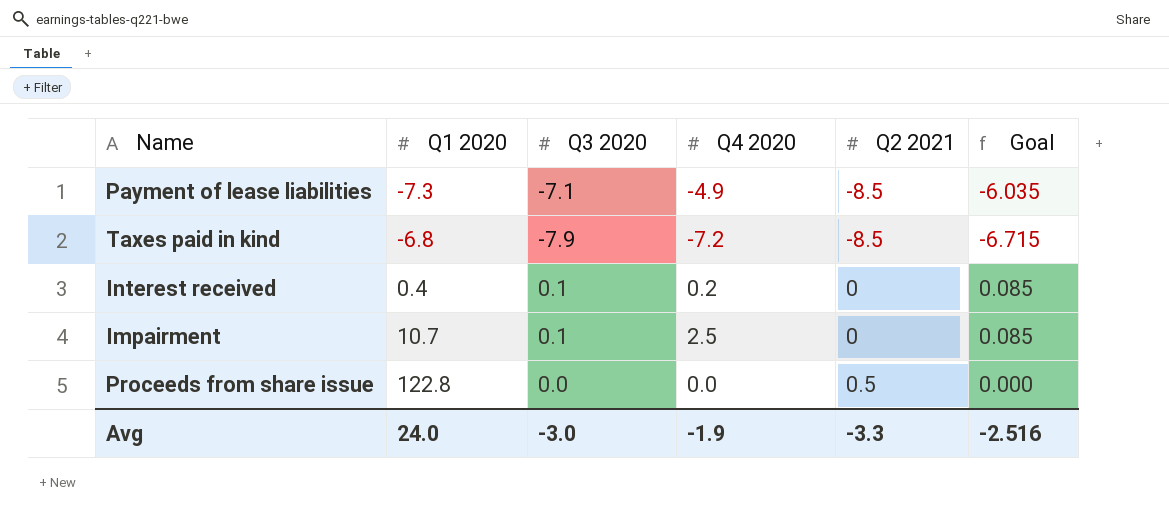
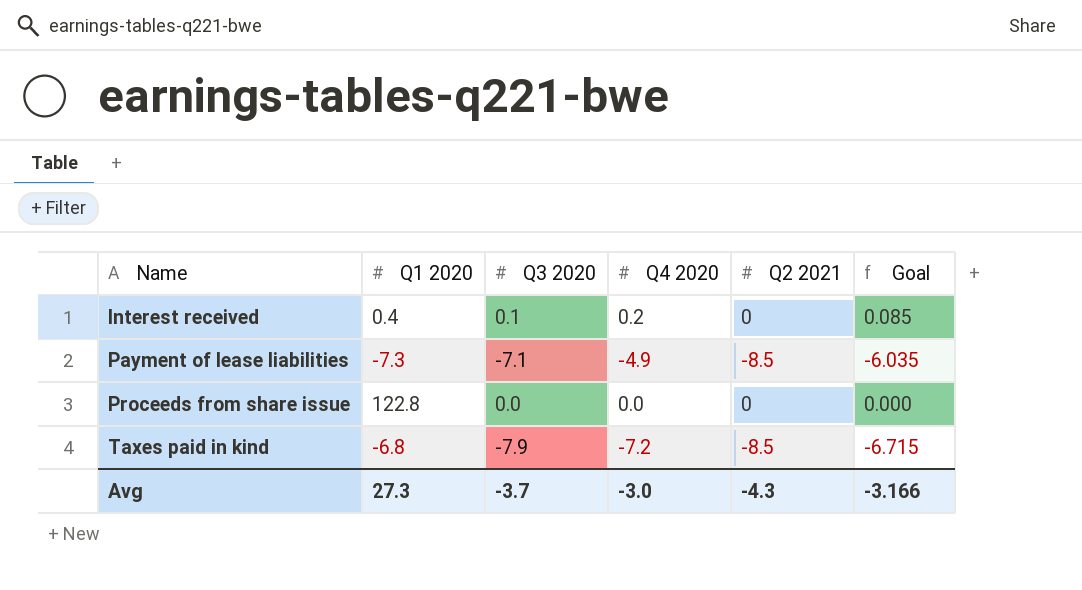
row order: Q1 2020 ascending -> Name ascending
row Impairment: 10.7 | 0.1 | 2.5 | 0 | 0.085 -> none
Proceeds from share issue | Q2 2021: 0.5 -> 0
Avg | Q1 2020: 24.0 -> 27.3
Avg | Q3 2020: -3.0 -> -3.7
Avg | Q4 2020: -1.9 -> -3.0
Avg | Q2 2021: -3.3 -> -4.3
Avg | Goal: -2.516 -> -3.166

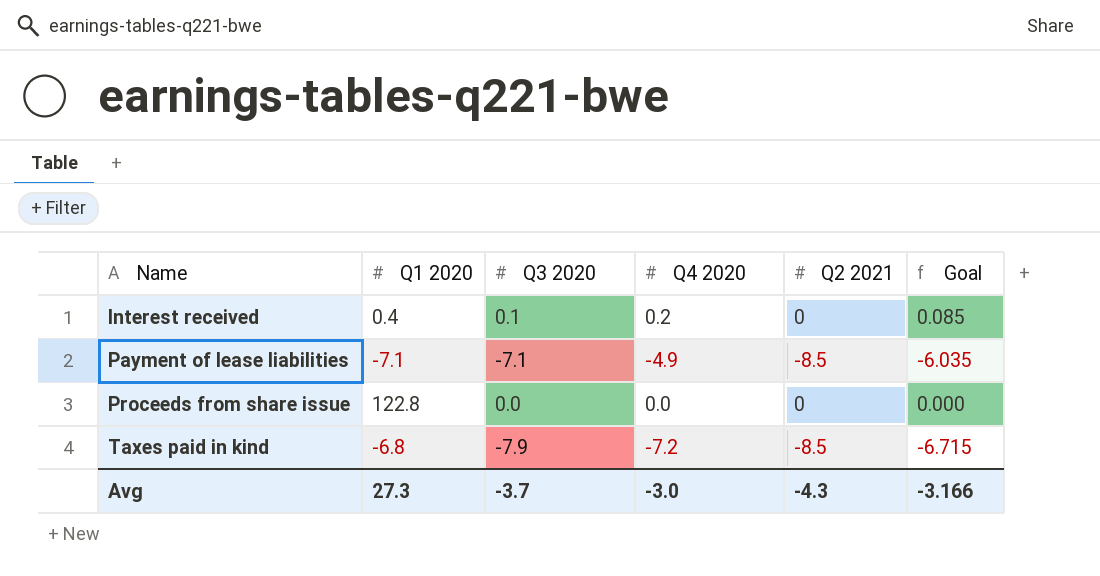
Payment of lease liabilities | Q1 2020: -7.3 -> -7.1

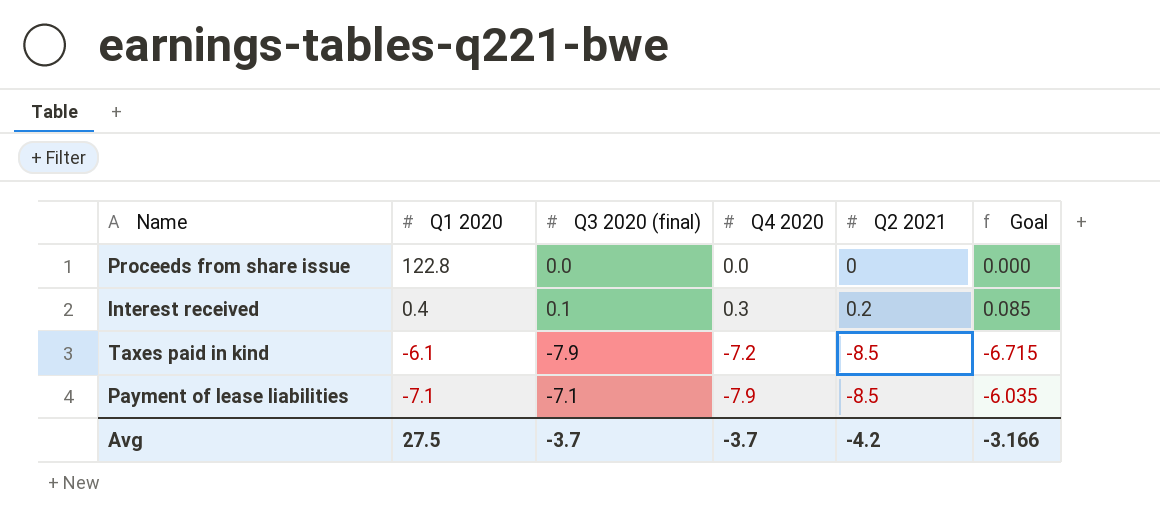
row order: Name ascending -> Q1 2020 descending
column name: Q3 2020 -> Q3 2020 (final)
Interest received | Q4 2020: 0.2 -> 0.3
Interest received | Q2 2021: 0 -> 0.2
Taxes paid in kind | Q1 2020: -6.8 -> -6.1
Payment of lease liabilities | Q4 2020: -4.9 -> -7.9
Avg | Q1 2020: 27.3 -> 27.5
Avg | Q4 2020: -3.0 -> -3.7
Avg | Q2 2021: -4.3 -> -4.2

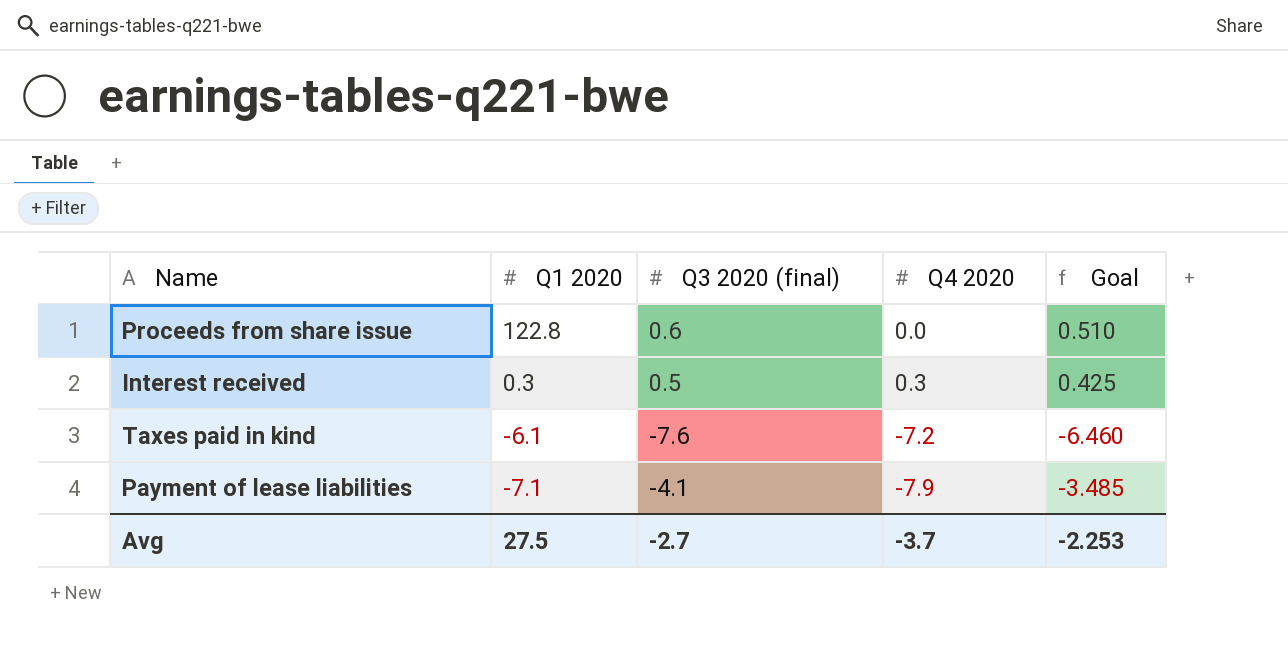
column Q2 2021 | position: 5 -> none
Proceeds from share issue | Q3 2020 (final): 0.0 -> 0.6
Proceeds from share issue | Goal: 0.000 -> 0.510
Interest received | Q1 2020: 0.4 -> 0.3
Interest received | Q3 2020 (final): 0.1 -> 0.5
Interest received | Goal: 0.085 -> 0.425
Taxes paid in kind | Q3 2020 (final): -7.9 -> -7.6
Taxes paid in kind | Goal: -6.715 -> -6.460
Payment of lease liabilities | Q3 2020 (final): -7.1 -> -4.1
Payment of lease liabilities | Goal: -6.035 -> -3.485
Avg | Q3 2020 (final): -3.7 -> -2.7
Avg | Goal: -3.166 -> -2.253

